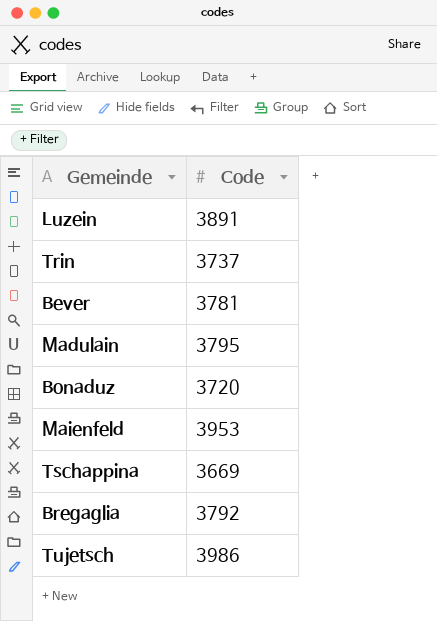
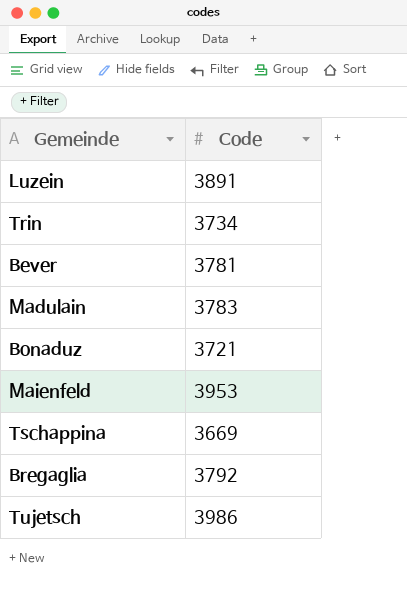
Trin | Code: 3737 -> 3734
Madulain | Code: 3795 -> 3783
Bonaduz | Code: 3720 -> 3721

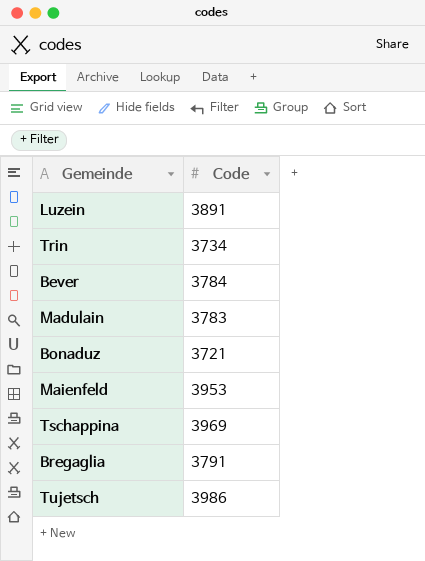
Bever | Code: 3781 -> 3784
Tschappina | Code: 3669 -> 3969
Bregaglia | Code: 3792 -> 3791

